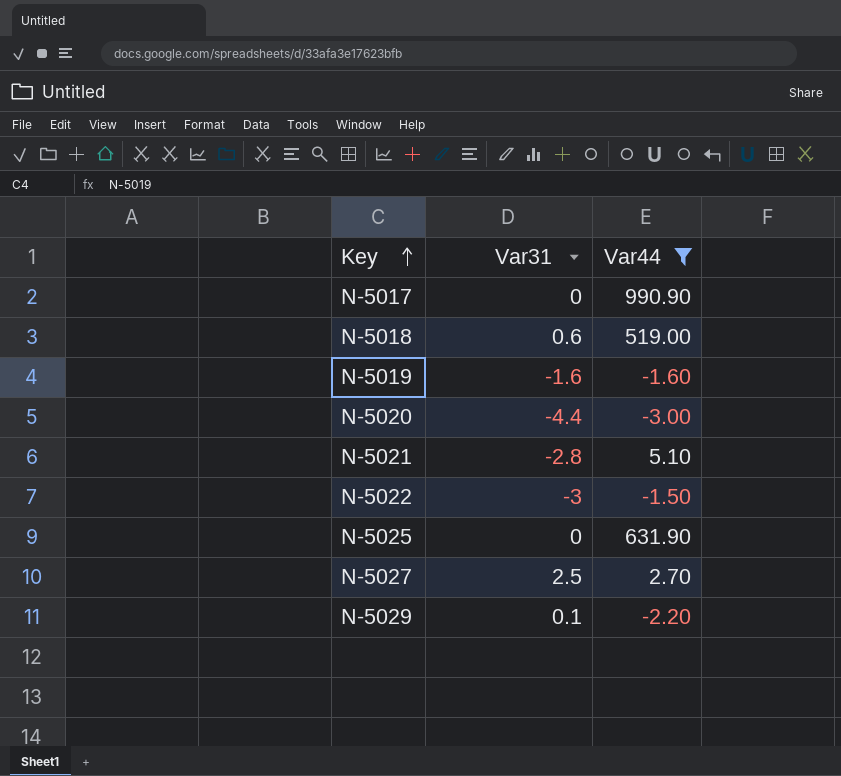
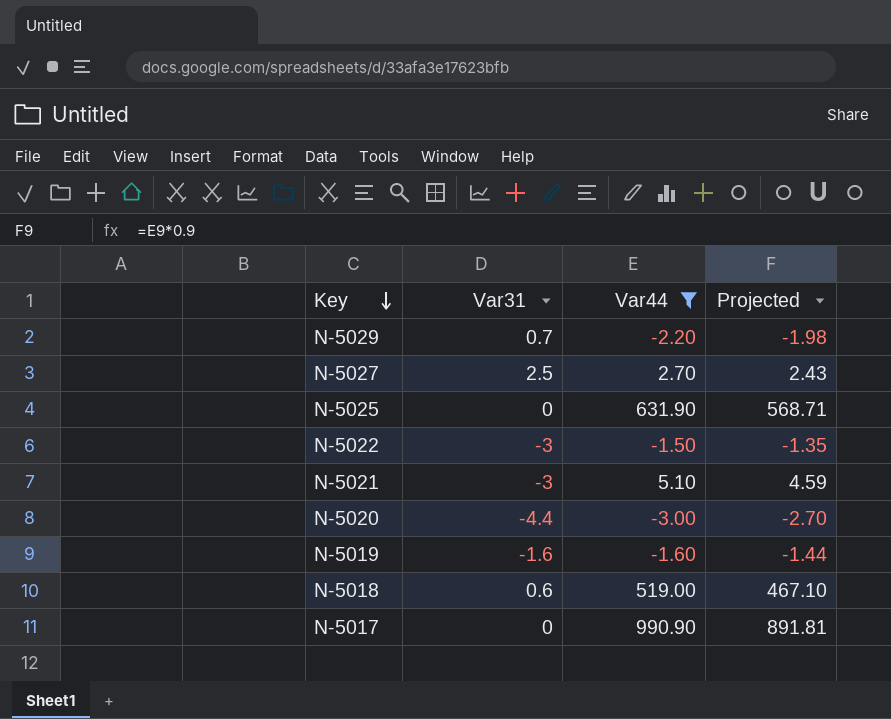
row order: Key ascending -> Key descending
column Projected | formula: none -> [Var44] * 0.9
N-5029 | Var31: 0.1 -> 0.7
N-5021 | Var31: -2.8 -> -3

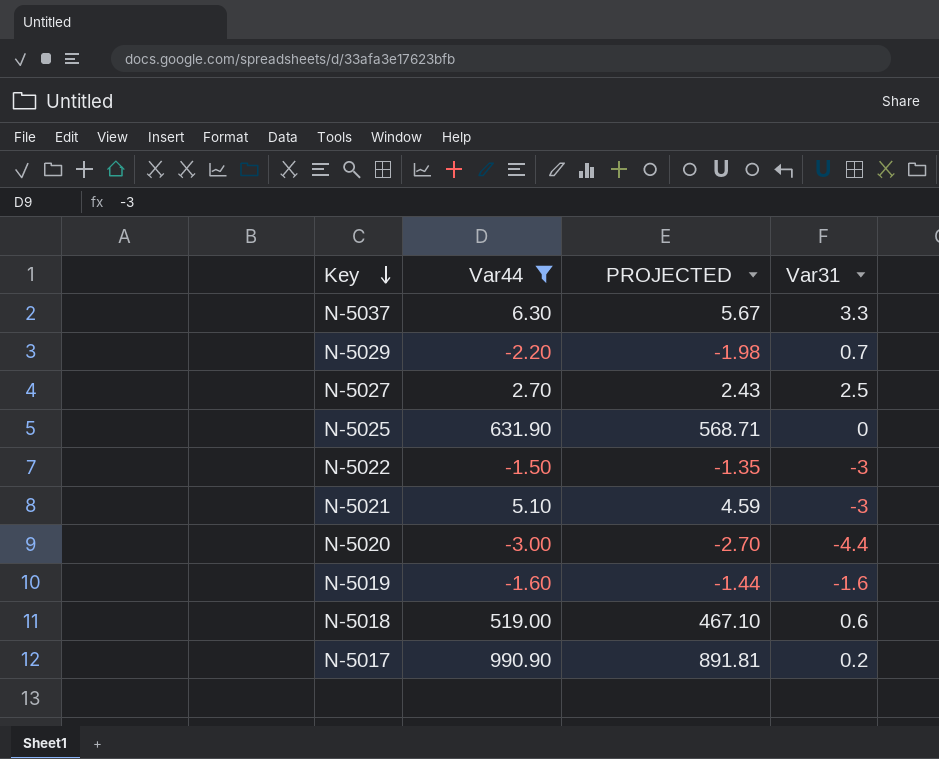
column name: Projected -> PROJECTED
column Var31 | position: 2 -> 4
row N-5037: none -> 6.30 | 5.67 | 3.3
N-5017 | Var31: 0 -> 0.2

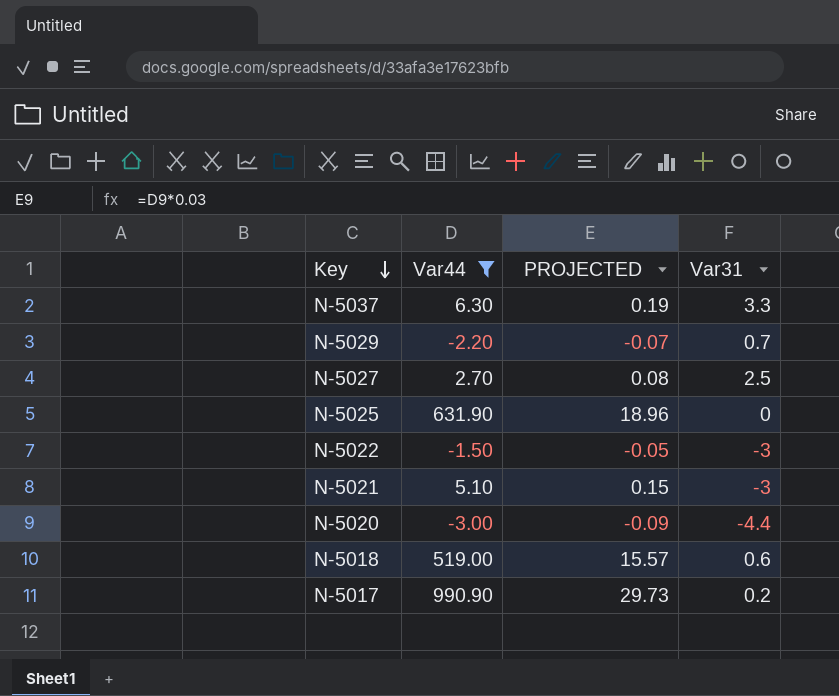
column PROJECTED | formula: [Var44] * 0.9 -> [Var44] * 0.03
row N-5019: -1.60 | -1.44 | -1.6 -> none

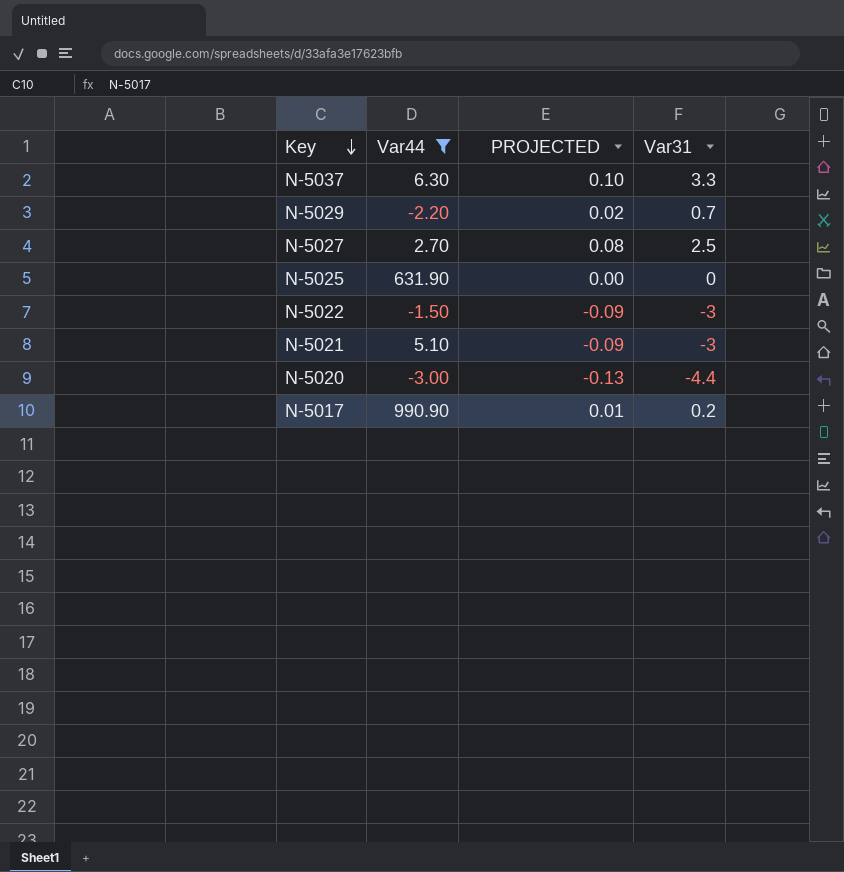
column PROJECTED | formula: [Var44] * 0.03 -> [Var31] * 0.03
row N-5018: 519.00 | 15.57 | 0.6 -> none

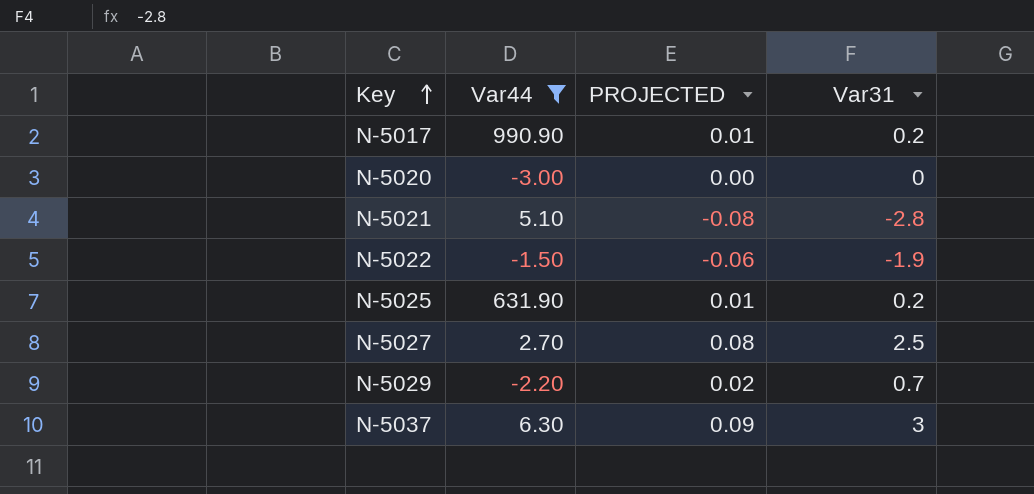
row order: Key descending -> Key ascending
N-5020 | PROJECTED: -0.13 -> 0.00
N-5020 | Var31: -4.4 -> 0
N-5021 | PROJECTED: -0.09 -> -0.08
N-5021 | Var31: -3 -> -2.8
N-5022 | PROJECTED: -0.09 -> -0.06
N-5022 | Var31: -3 -> -1.9
N-5025 | PROJECTED: 0.00 -> 0.01
N-5025 | Var31: 0 -> 0.2
N-5037 | PROJECTED: 0.10 -> 0.09
N-5037 | Var31: 3.3 -> 3

